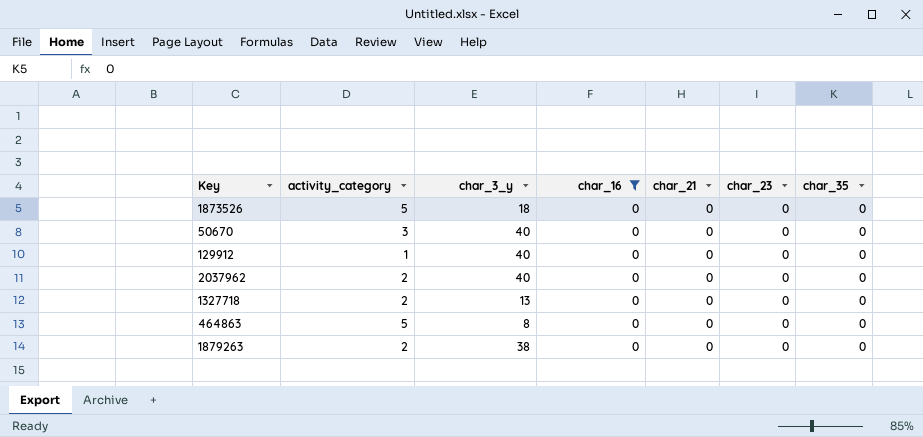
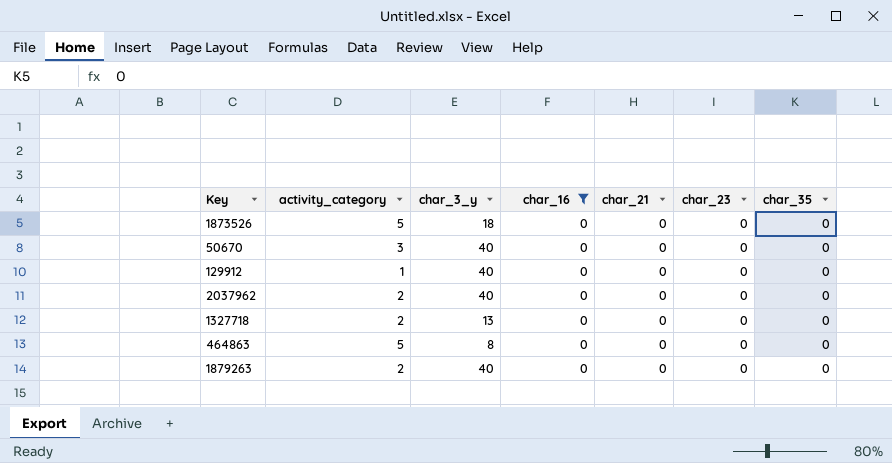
1879263 | char_3_y: 38 -> 40

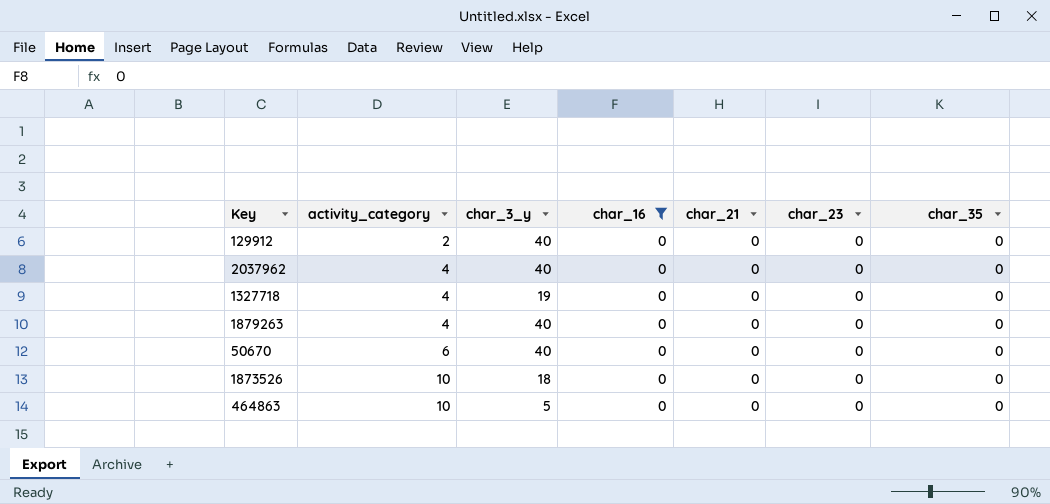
row order: none -> activity_category ascending
129912 | activity_category: 1 -> 2
2037962 | activity_category: 2 -> 4
1327718 | activity_category: 2 -> 4
1327718 | char_3_y: 13 -> 19
1879263 | activity_category: 2 -> 4
50670 | activity_category: 3 -> 6
1873526 | activity_category: 5 -> 10
464863 | activity_category: 5 -> 10
464863 | char_3_y: 8 -> 5

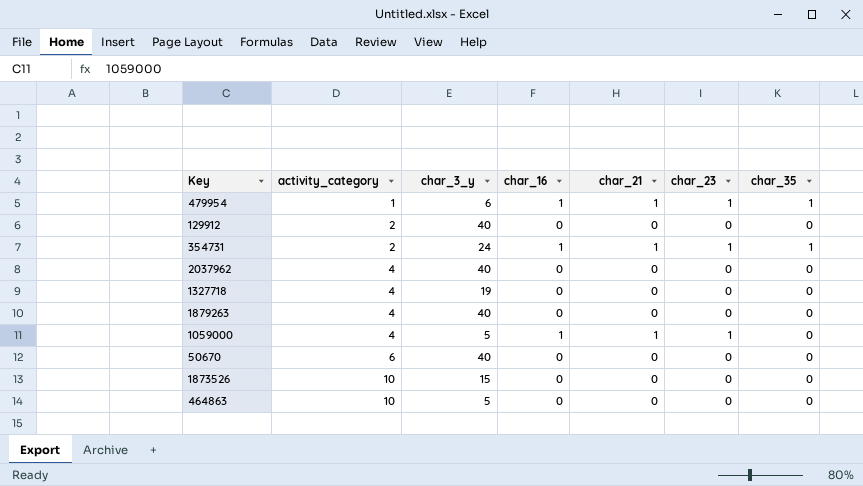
filter: char_16 = 0 -> none
1873526 | char_3_y: 18 -> 15

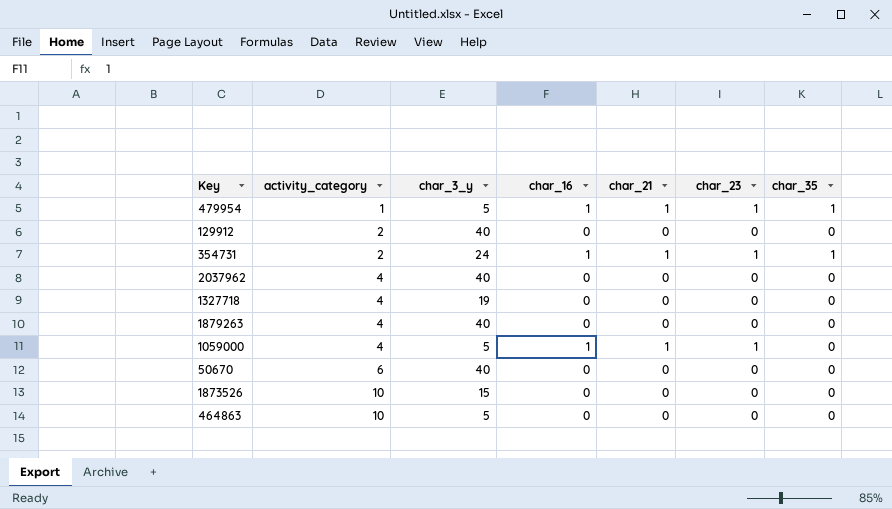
479954 | char_3_y: 6 -> 5

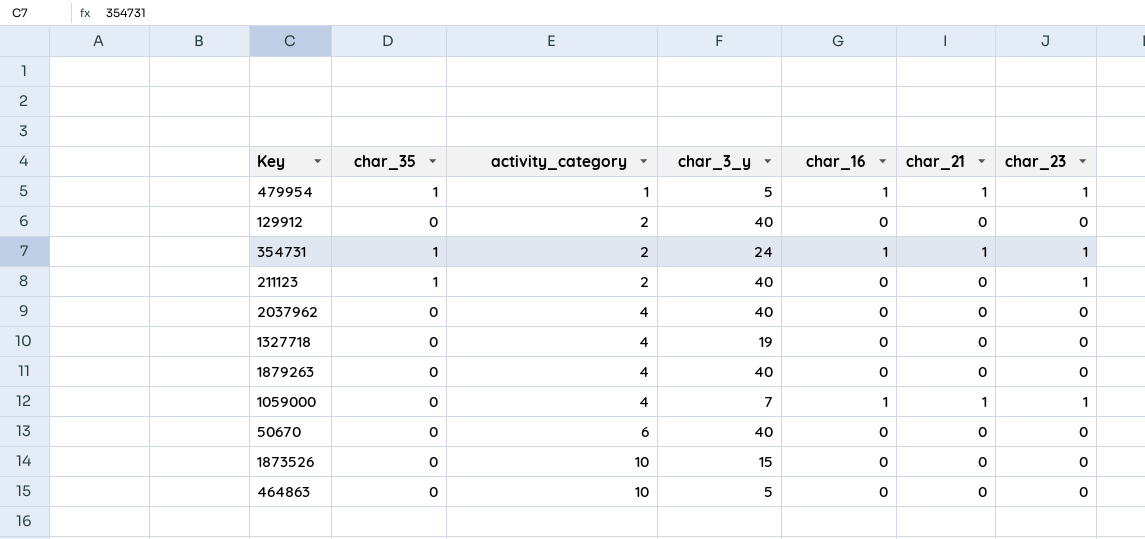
column char_35 | position: 7 -> 2
row 211123: none -> 1 | 2 | 40 | 0 | 0 | 1
1059000 | char_3_y: 5 -> 7

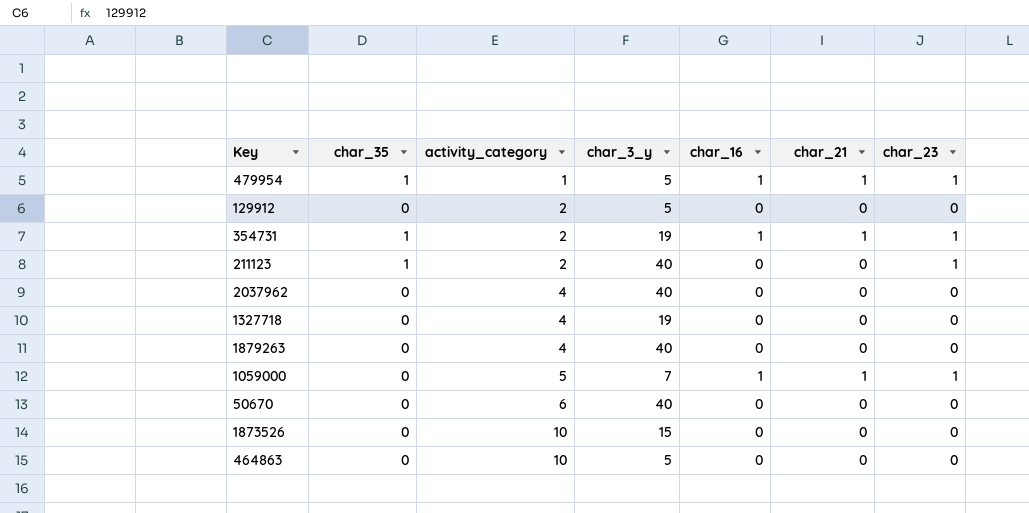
129912 | char_3_y: 40 -> 5
354731 | char_3_y: 24 -> 19
1059000 | activity_category: 4 -> 5

